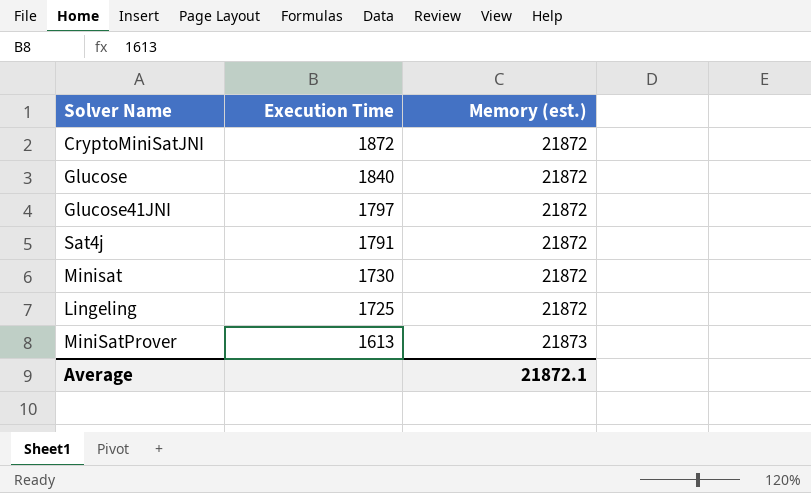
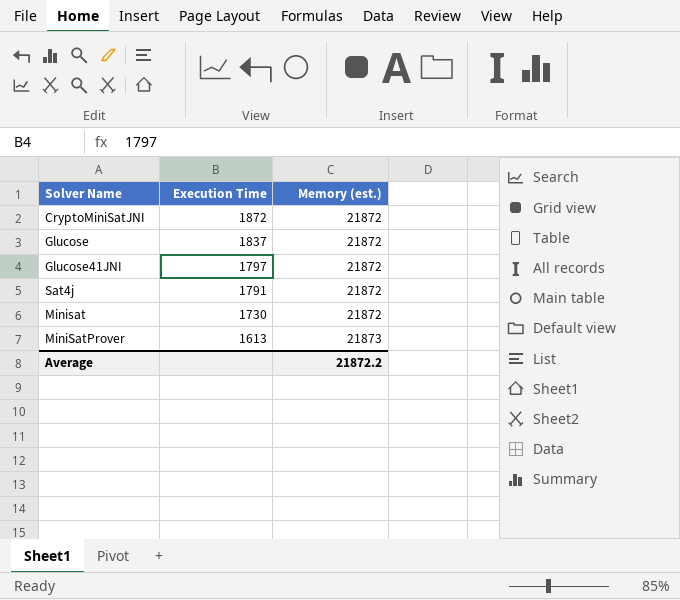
row Lingeling: 1725 | 21872 -> none
Glucose | Execution Time: 1840 -> 1837
Average | Memory (est.): 21872.1 -> 21872.2

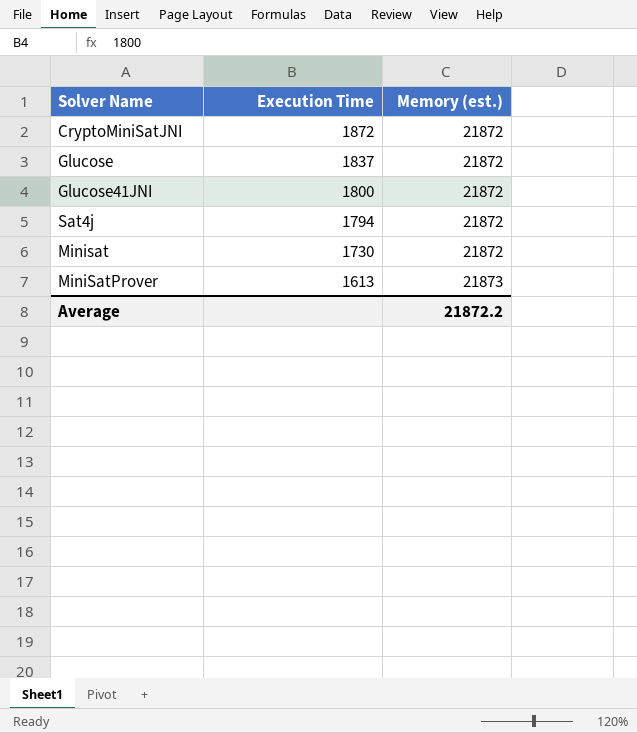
Glucose41JNI | Execution Time: 1797 -> 1800
Sat4j | Execution Time: 1791 -> 1794

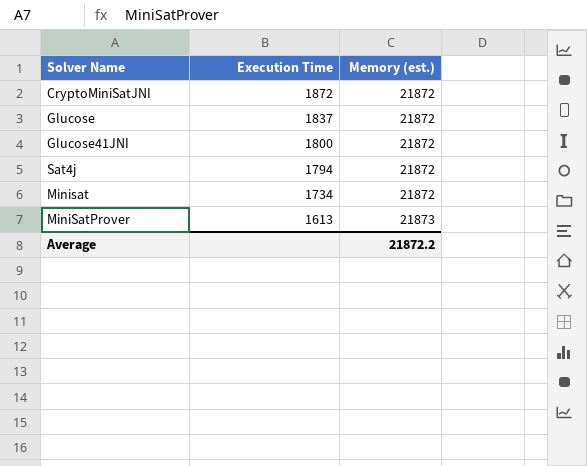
Minisat | Execution Time: 1730 -> 1734

